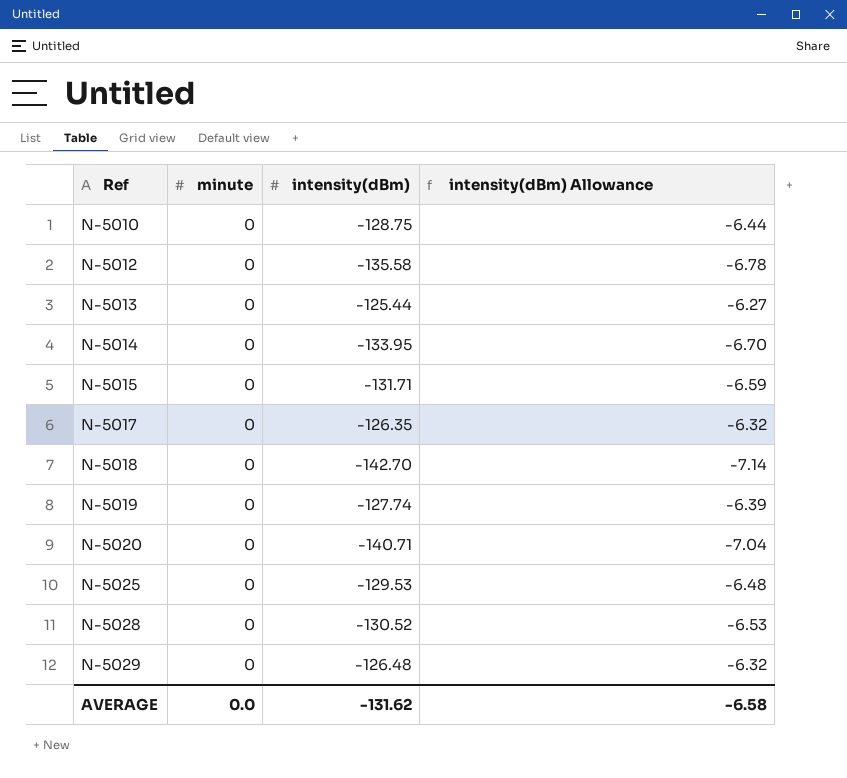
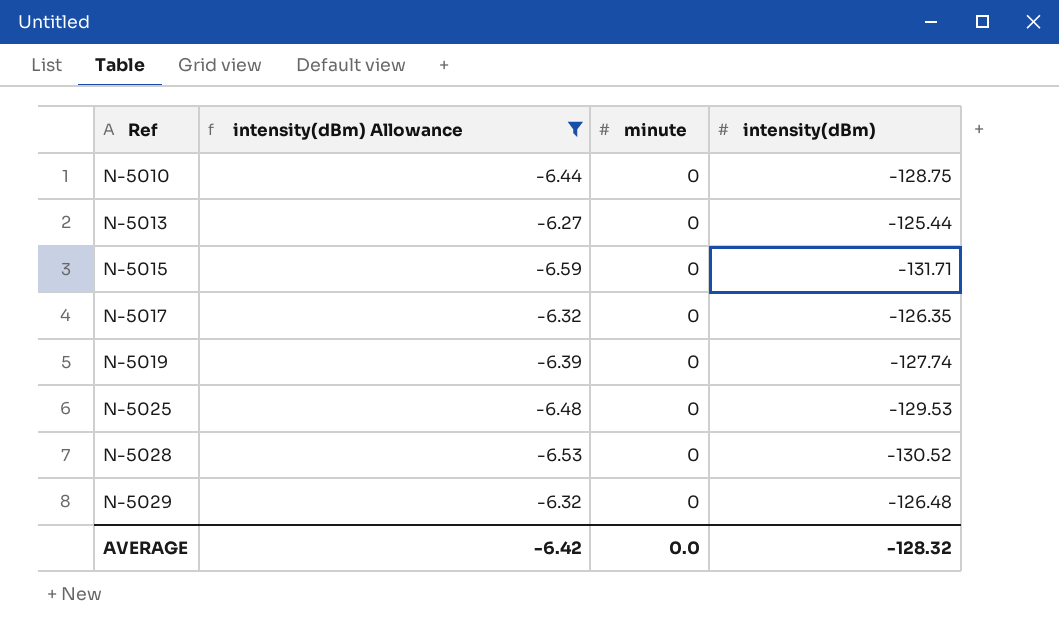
filter: none -> intensity(dBm) Allowance >= -6.59
column intensity(dBm) Allowance | position: 4 -> 2
AVERAGE | intensity(dBm) Allowance: -6.58 -> -6.42
AVERAGE | intensity(dBm): -131.62 -> -128.32

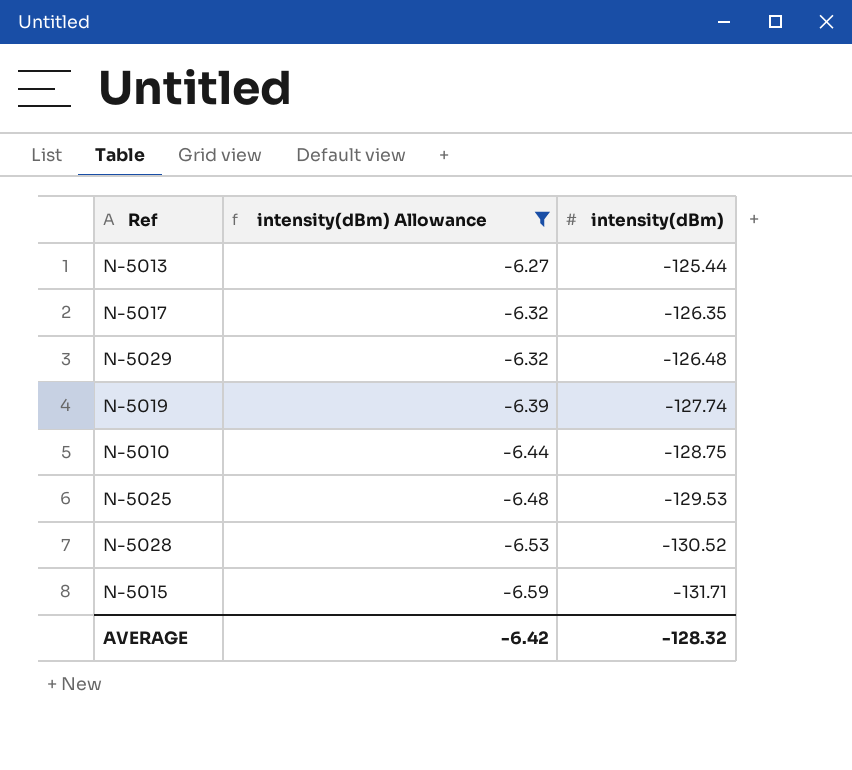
row order: Ref ascending -> intensity(dBm) Allowance descending
column minute | position: 3 -> none

